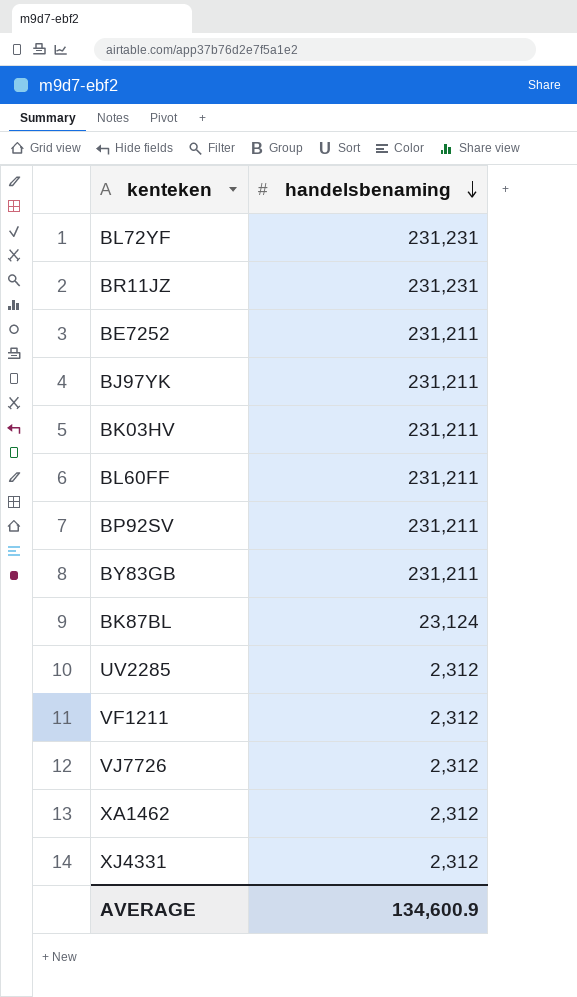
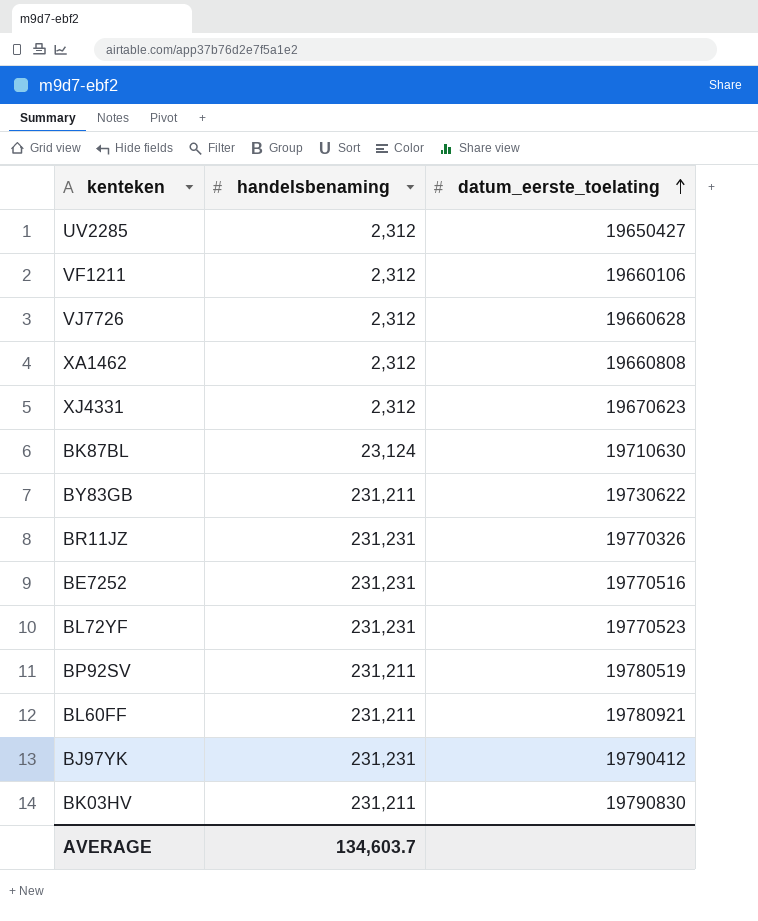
row order: handelsbenaming descending -> datum_eerste_toelating ascending
column datum_eerste_toelating | position: none -> 3
BE7252 | handelsbenaming: 231,211 -> 231,231
BJ97YK | handelsbenaming: 231,211 -> 231,231
AVERAGE | handelsbenaming: 134,600.9 -> 134,603.7

